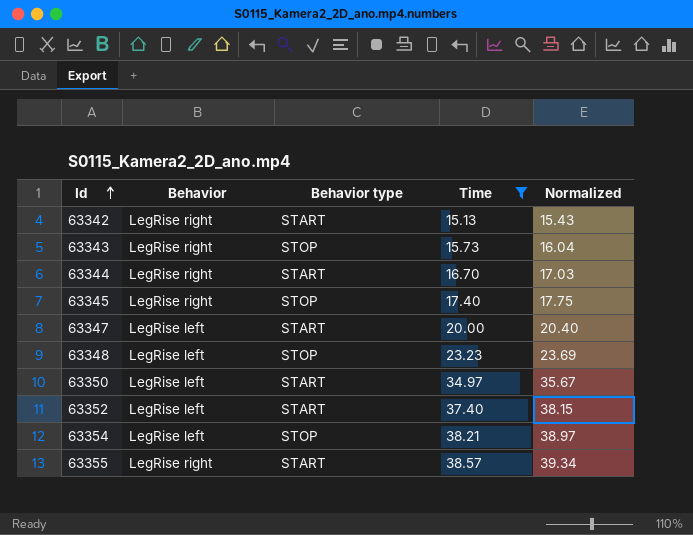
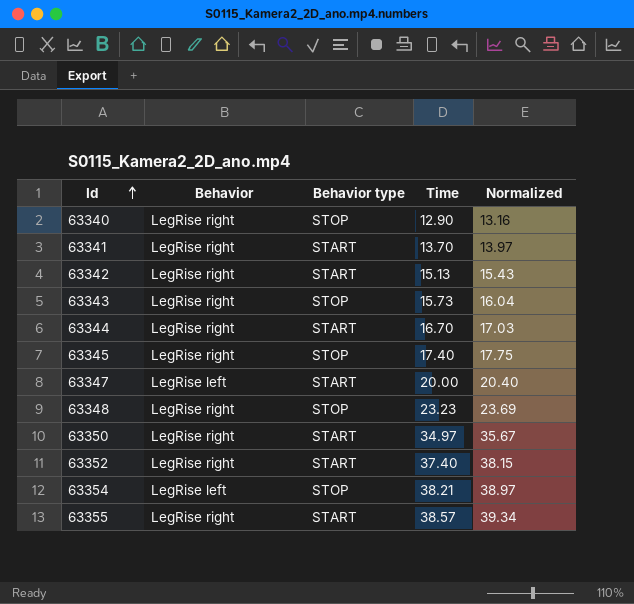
filter: Time >= 15.13 -> none
63348 | Behavior: LegRise left -> LegRise right
63350 | Behavior: LegRise left -> LegRise right
63352 | Behavior: LegRise left -> LegRise right

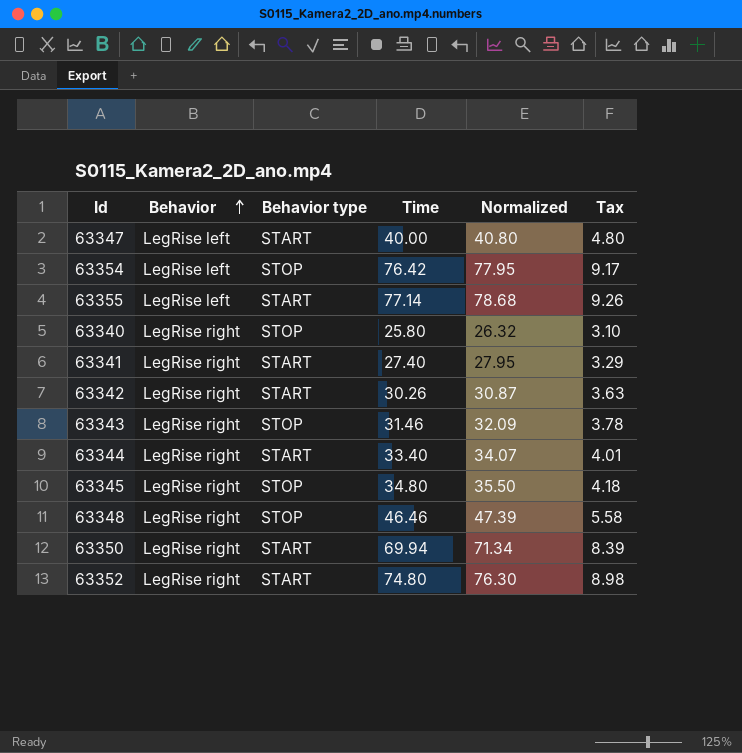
row order: Id ascending -> Behavior ascending
column Tax | formula: none -> [Time] * 0.12
63347 | Time: 20.00 -> 40.00
63347 | Normalized: 20.40 -> 40.80
63354 | Time: 38.21 -> 76.42
63354 | Normalized: 38.97 -> 77.95
63355 | Behavior: LegRise right -> LegRise left
63355 | Time: 38.57 -> 77.14
63355 | Normalized: 39.34 -> 78.68
63340 | Time: 12.90 -> 25.80
63340 | Normalized: 13.16 -> 26.32
63341 | Time: 13.70 -> 27.40
63341 | Normalized: 13.97 -> 27.95
63342 | Time: 15.13 -> 30.26
63342 | Normalized: 15.43 -> 30.87
63343 | Time: 15.73 -> 31.46
63343 | Normalized: 16.04 -> 32.09
63344 | Time: 16.70 -> 33.40
63344 | Normalized: 17.03 -> 34.07
63345 | Time: 17.40 -> 34.80
63345 | Normalized: 17.75 -> 35.50
63348 | Time: 23.23 -> 46.46
63348 | Normalized: 23.69 -> 47.39
63350 | Time: 34.97 -> 69.94
63350 | Normalized: 35.67 -> 71.34
63352 | Time: 37.40 -> 74.80
63352 | Normalized: 38.15 -> 76.30

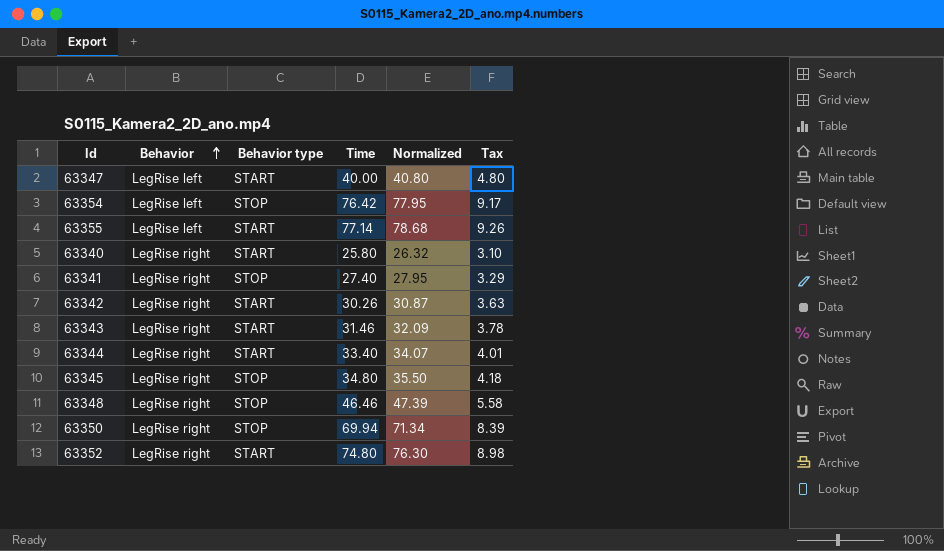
63340 | Behavior type: STOP -> START
63341 | Behavior type: START -> STOP
63343 | Behavior type: STOP -> START
63350 | Behavior type: START -> STOP

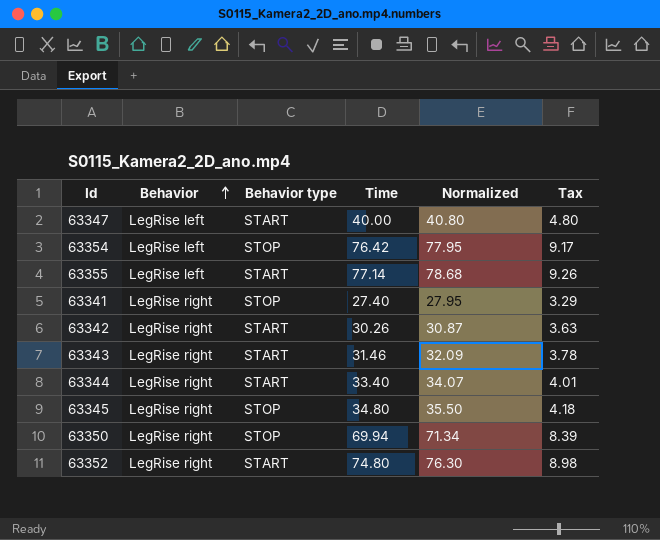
row 63340: LegRise right | START | 25.80 | 26.32 | 3.10 -> none
row 63348: LegRise right | STOP | 46.46 | 47.39 | 5.58 -> none

